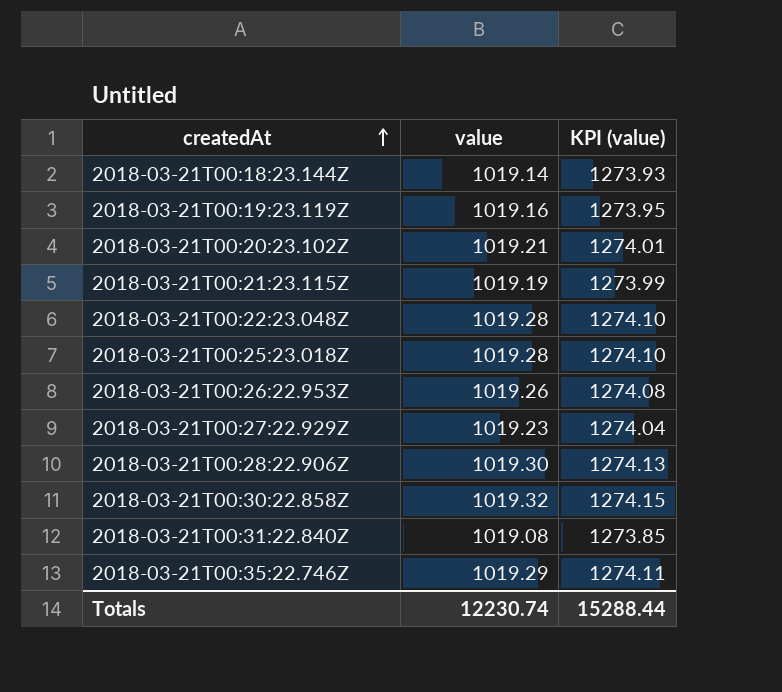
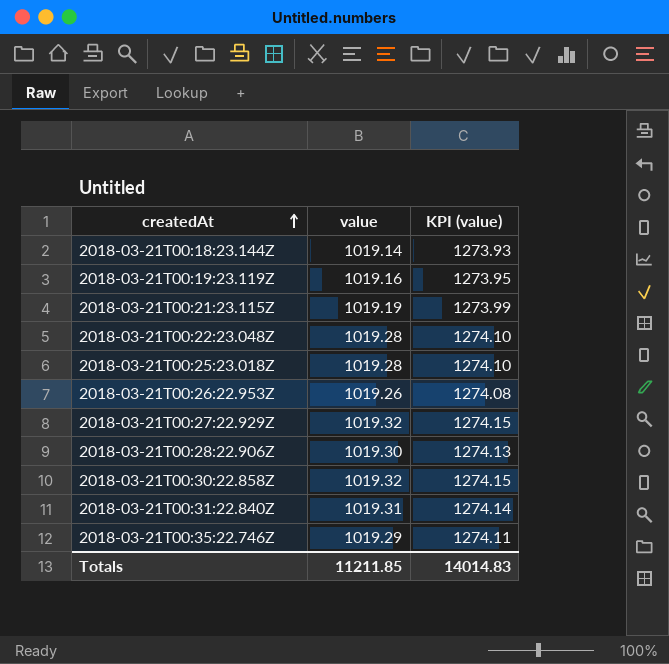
row 2018-03-21T00:20:23.102Z: 1019.21 | 1274.01 -> none
2018-03-21T00:27:22.929Z | value: 1019.23 -> 1019.32
2018-03-21T00:27:22.929Z | KPI (value): 1274.04 -> 1274.15
2018-03-21T00:31:22.840Z | value: 1019.08 -> 1019.31
2018-03-21T00:31:22.840Z | KPI (value): 1273.85 -> 1274.14
Totals | value: 12230.74 -> 11211.85
Totals | KPI (value): 15288.44 -> 14014.83

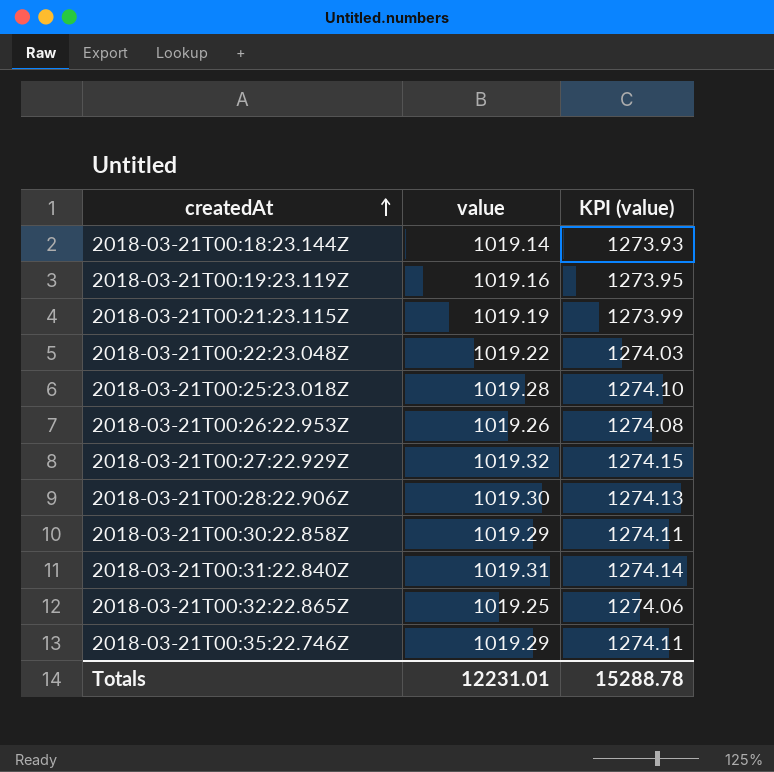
2018-03-21T00:22:23.048Z | value: 1019.28 -> 1019.22
2018-03-21T00:22:23.048Z | KPI (value): 1274.10 -> 1274.03
2018-03-21T00:30:22.858Z | value: 1019.32 -> 1019.29
2018-03-21T00:30:22.858Z | KPI (value): 1274.15 -> 1274.11
row 2018-03-21T00:32:22.865Z: none -> 1019.25 | 1274.06
Totals | value: 11211.85 -> 12231.01
Totals | KPI (value): 14014.83 -> 15288.78

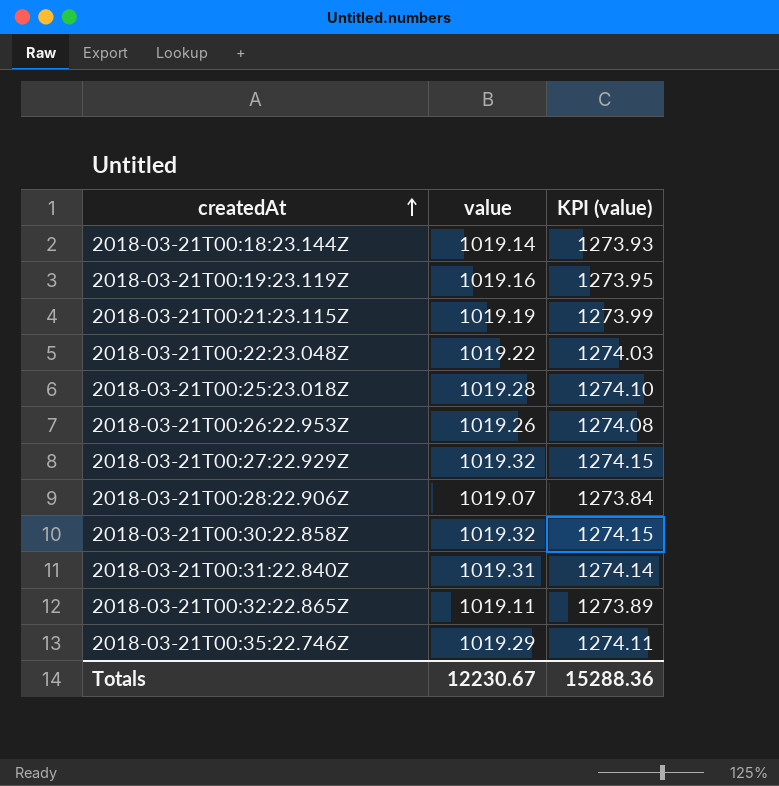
2018-03-21T00:28:22.906Z | value: 1019.30 -> 1019.07
2018-03-21T00:28:22.906Z | KPI (value): 1274.13 -> 1273.84
2018-03-21T00:30:22.858Z | value: 1019.29 -> 1019.32
2018-03-21T00:30:22.858Z | KPI (value): 1274.11 -> 1274.15
2018-03-21T00:32:22.865Z | value: 1019.25 -> 1019.11
2018-03-21T00:32:22.865Z | KPI (value): 1274.06 -> 1273.89
Totals | value: 12231.01 -> 12230.67
Totals | KPI (value): 15288.78 -> 15288.36

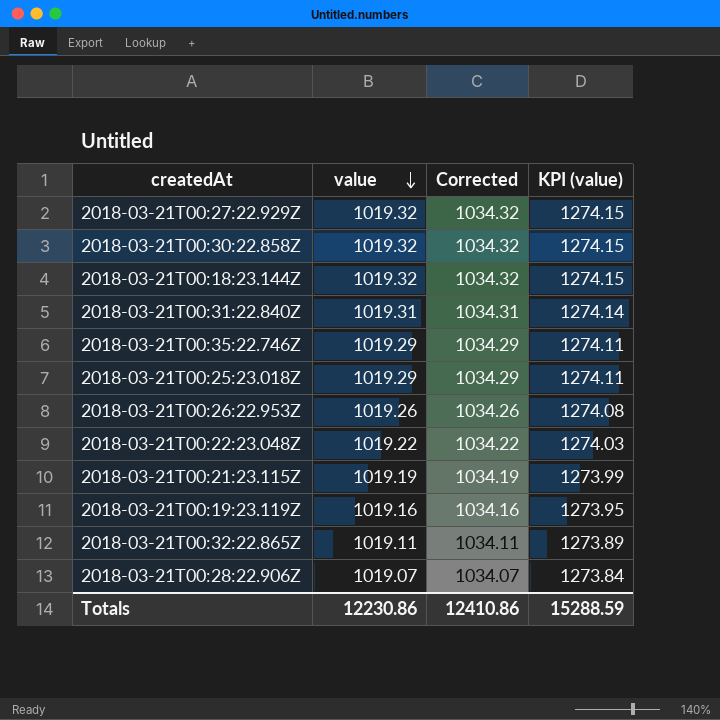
row order: createdAt ascending -> value descending
column Corrected | formula: none -> [value] + 15
2018-03-21T00:18:23.144Z | value: 1019.14 -> 1019.32
2018-03-21T00:18:23.144Z | KPI (value): 1273.93 -> 1274.15
2018-03-21T00:25:23.018Z | value: 1019.28 -> 1019.29
2018-03-21T00:25:23.018Z | KPI (value): 1274.10 -> 1274.11
Totals | value: 12230.67 -> 12230.86
Totals | KPI (value): 15288.36 -> 15288.59

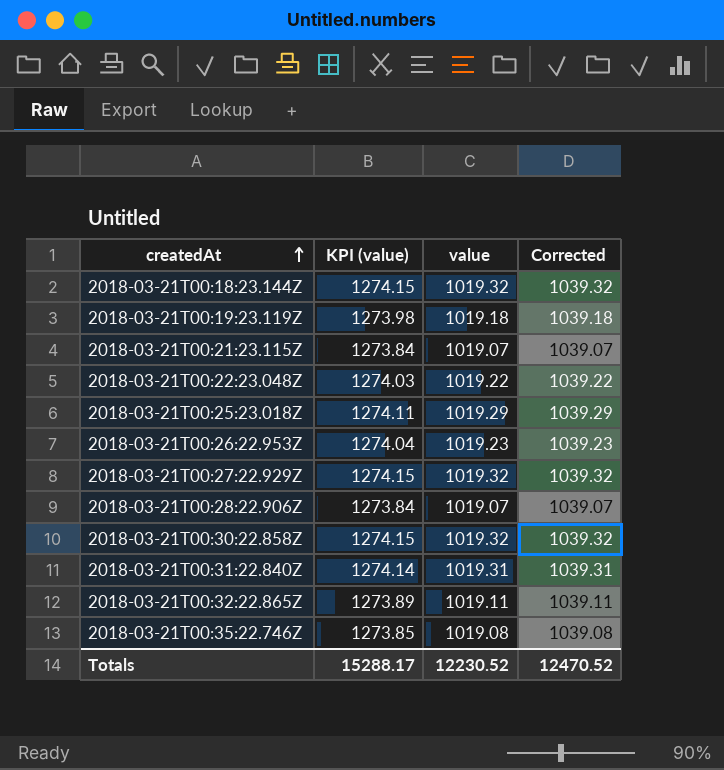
row order: value descending -> createdAt ascending
column KPI (value) | position: 4 -> 2
column Corrected | formula: [value] + 15 -> [value] + 20
2018-03-21T00:19:23.119Z | KPI (value): 1273.95 -> 1273.98
2018-03-21T00:19:23.119Z | value: 1019.16 -> 1019.18
2018-03-21T00:21:23.115Z | KPI (value): 1273.99 -> 1273.84
2018-03-21T00:21:23.115Z | value: 1019.19 -> 1019.07
2018-03-21T00:26:22.953Z | KPI (value): 1274.08 -> 1274.04
2018-03-21T00:26:22.953Z | value: 1019.26 -> 1019.23
2018-03-21T00:35:22.746Z | KPI (value): 1274.11 -> 1273.85
2018-03-21T00:35:22.746Z | value: 1019.29 -> 1019.08
Totals | KPI (value): 15288.59 -> 15288.17
Totals | value: 12230.86 -> 12230.52
Totals | Corrected: 12410.86 -> 12470.52

